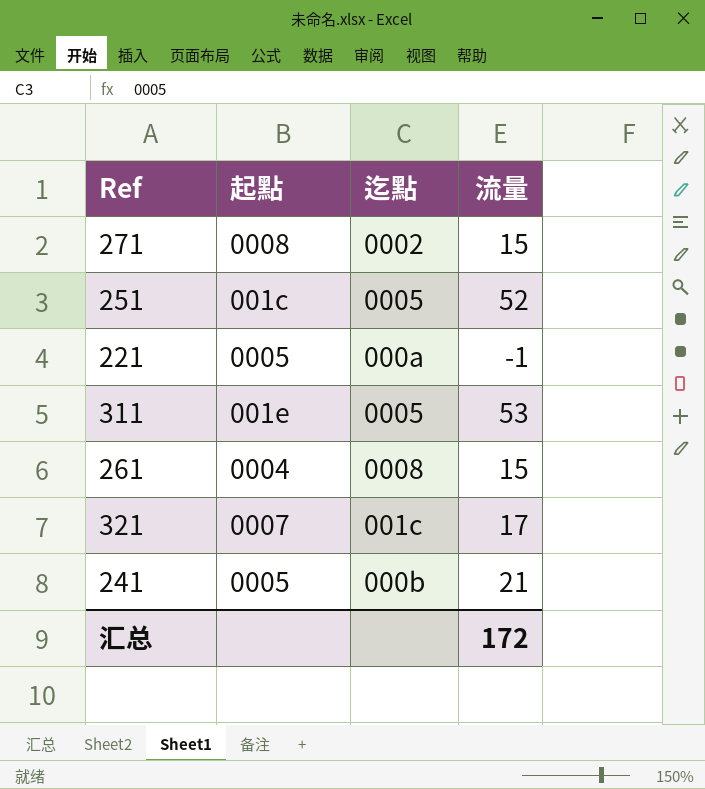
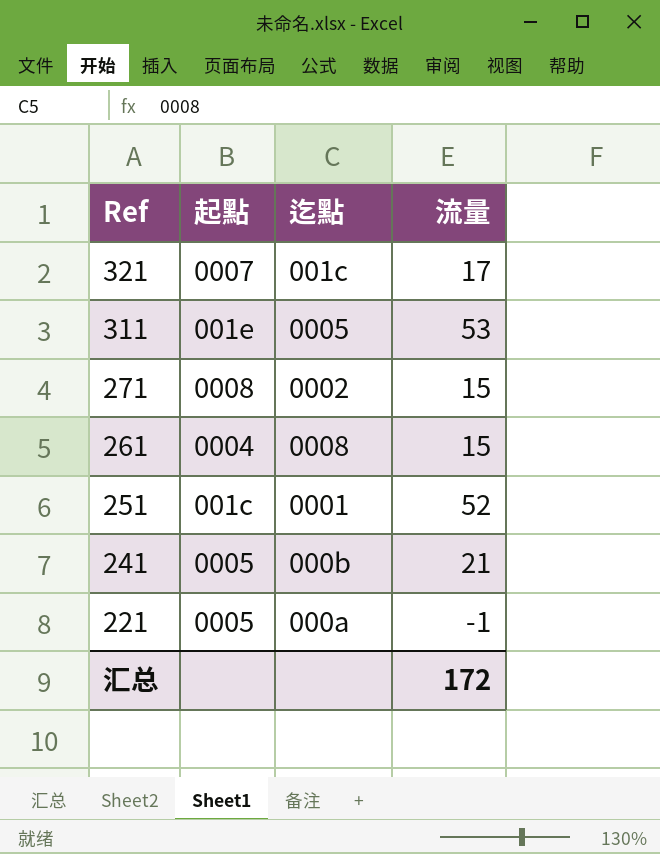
row order: none -> Ref descending
251 | 迄點: 0005 -> 0001

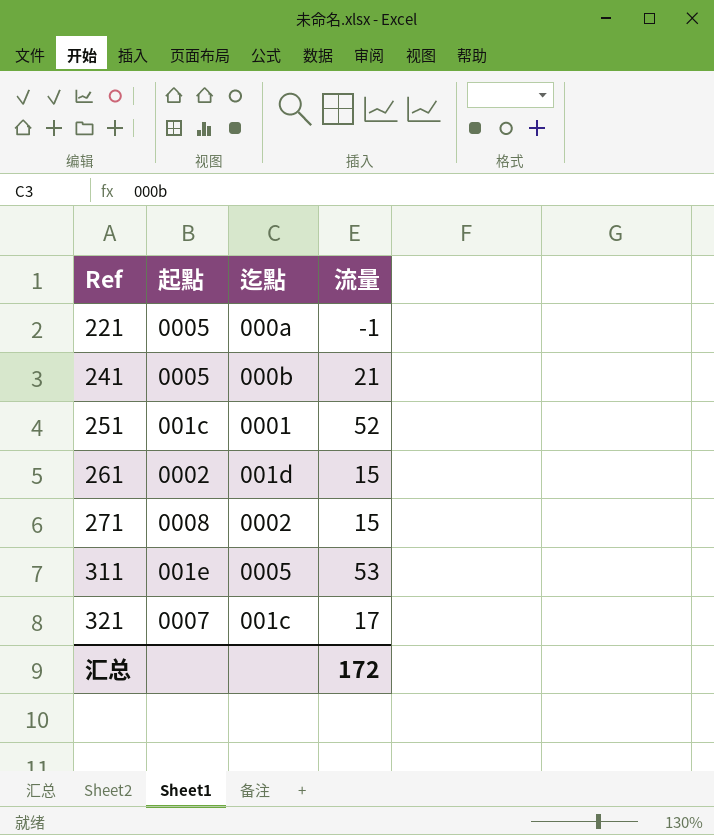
row order: Ref descending -> Ref ascending
261 | 起點: 0004 -> 0002
261 | 迄點: 0008 -> 001d

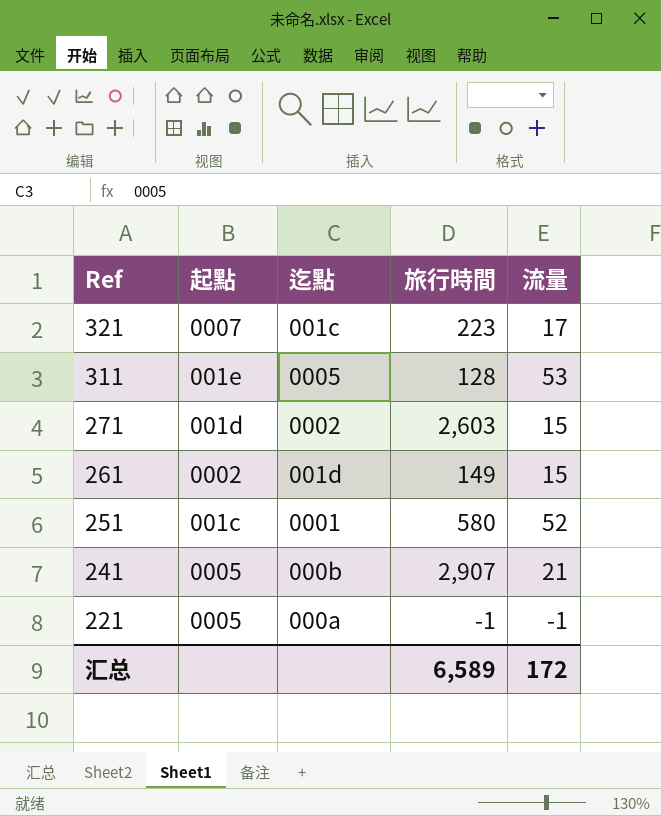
row order: Ref ascending -> Ref descending
column 旅行時間 | position: none -> 4
271 | 起點: 0008 -> 001d

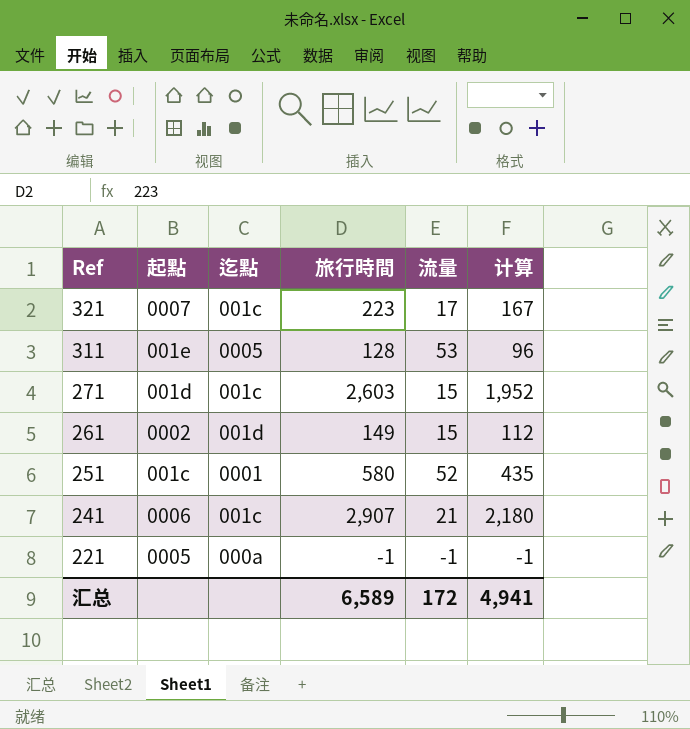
column 计算 | formula: none -> [旅行時間] * 0.75
271 | 迄點: 0002 -> 001c
241 | 起點: 0005 -> 0006
241 | 迄點: 000b -> 001c

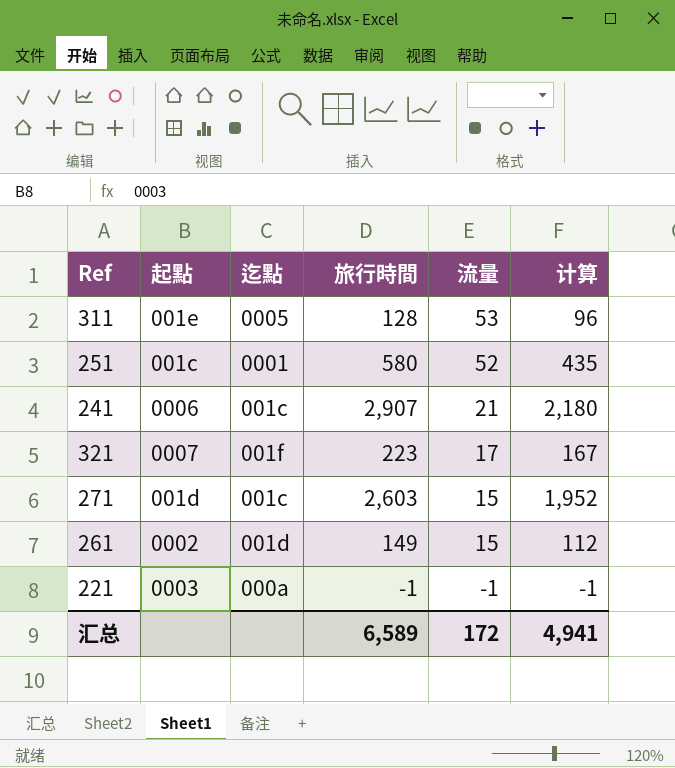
row order: Ref descending -> 流量 descending
321 | 迄點: 001c -> 001f
221 | 起點: 0005 -> 0003

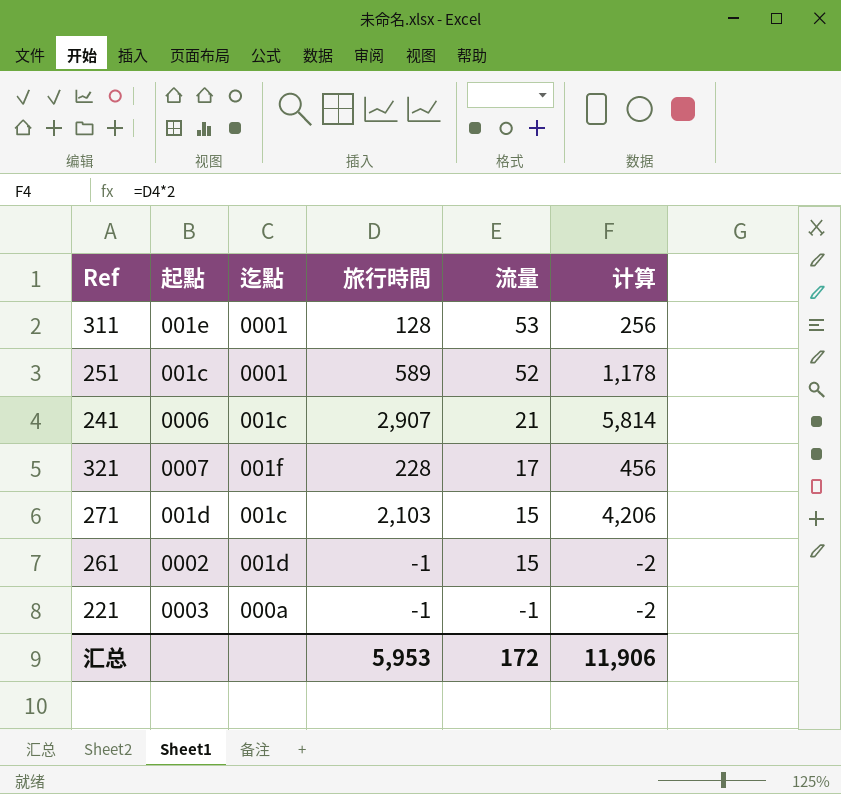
column 计算 | formula: [旅行時間] * 0.75 -> [旅行時間] * 2
311 | 迄點: 0005 -> 0001
251 | 旅行時間: 580 -> 589
321 | 旅行時間: 223 -> 228
271 | 旅行時間: 2,603 -> 2,103
261 | 旅行時間: 149 -> -1
汇总 | 旅行時間: 6,589 -> 5,953
汇总 | 计算: 4,941 -> 11,906

